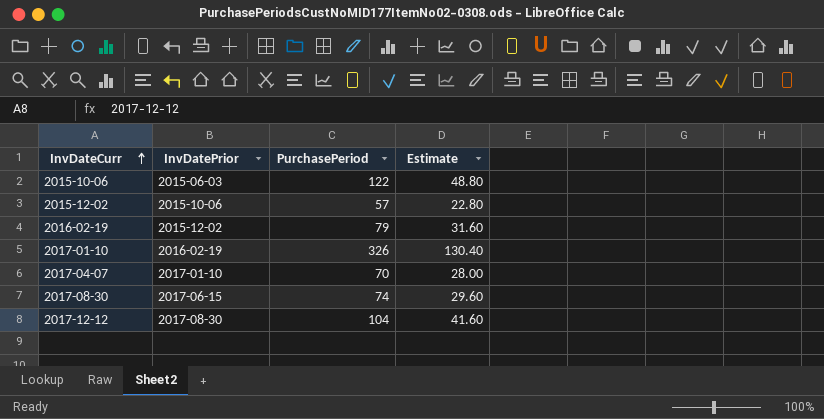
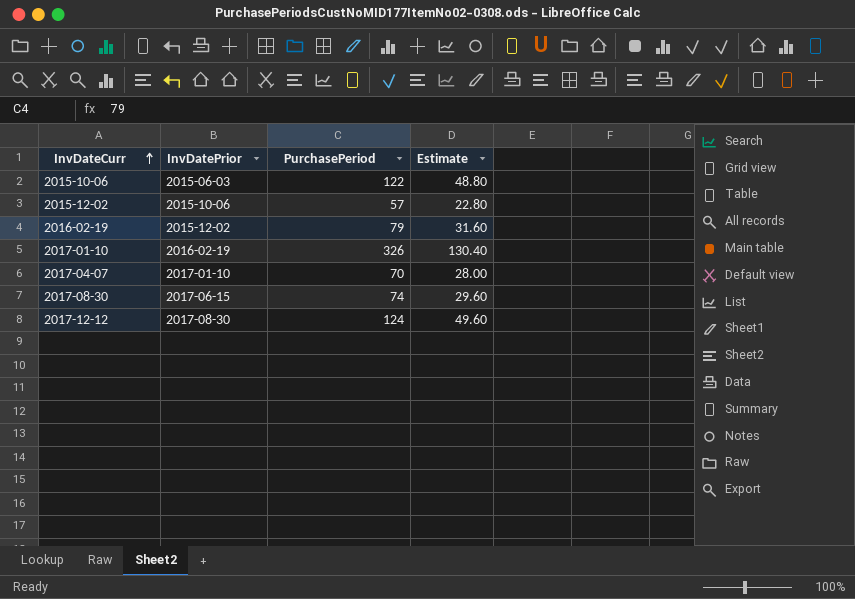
2017-12-12 | PurchasePeriod: 104 -> 124
2017-12-12 | Estimate: 41.60 -> 49.60

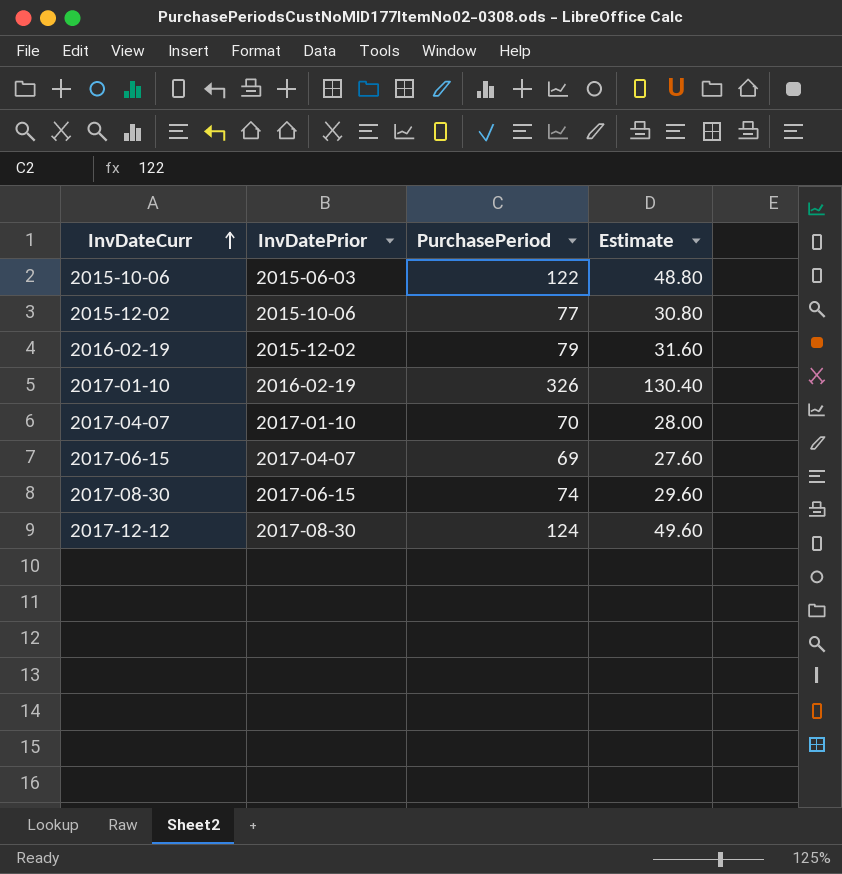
2015-12-02 | PurchasePeriod: 57 -> 77
2015-12-02 | Estimate: 22.80 -> 30.80
row 2017-06-15: none -> 2017-04-07 | 69 | 27.60

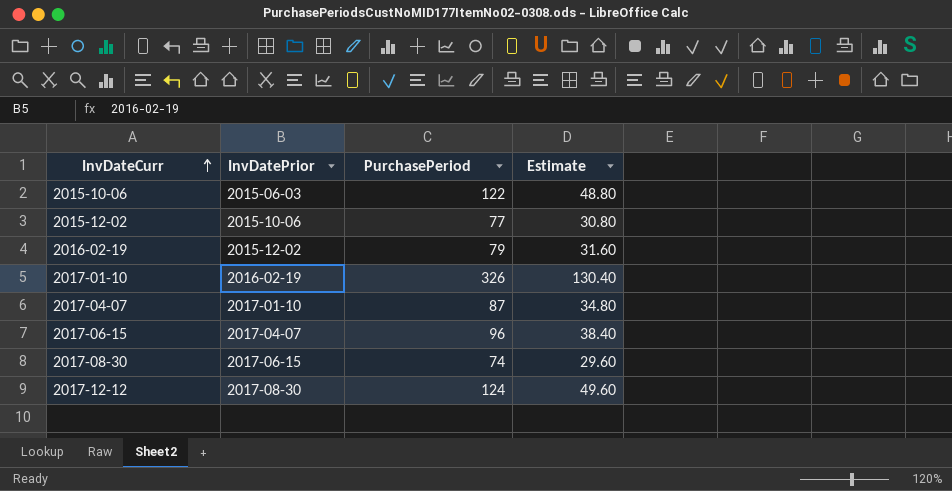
2017-04-07 | PurchasePeriod: 70 -> 87
2017-04-07 | Estimate: 28.00 -> 34.80
2017-06-15 | PurchasePeriod: 69 -> 96
2017-06-15 | Estimate: 27.60 -> 38.40

